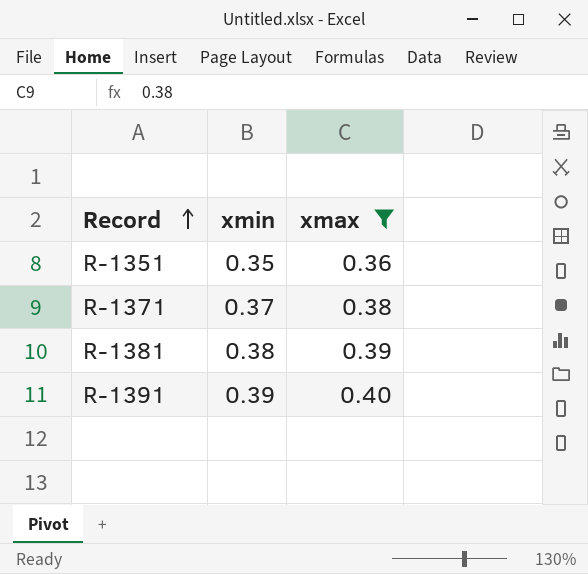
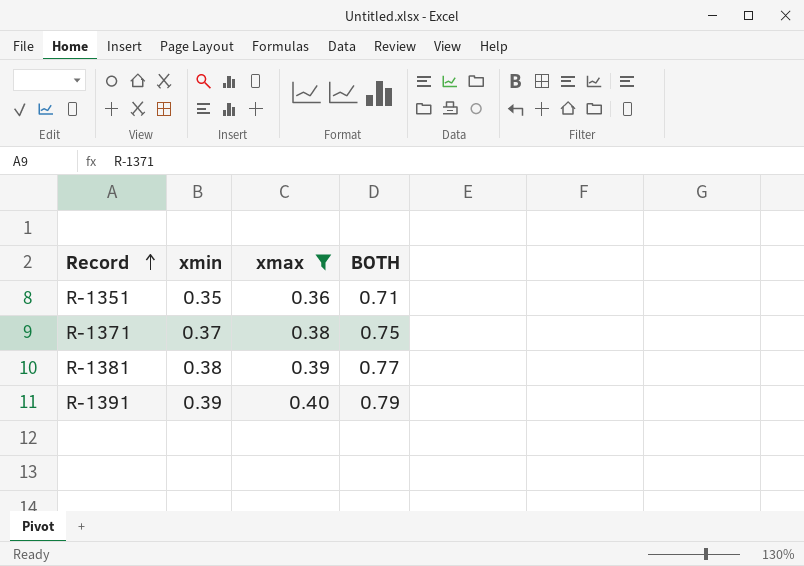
column BOTH | formula: none -> [xmin] + [xmax]

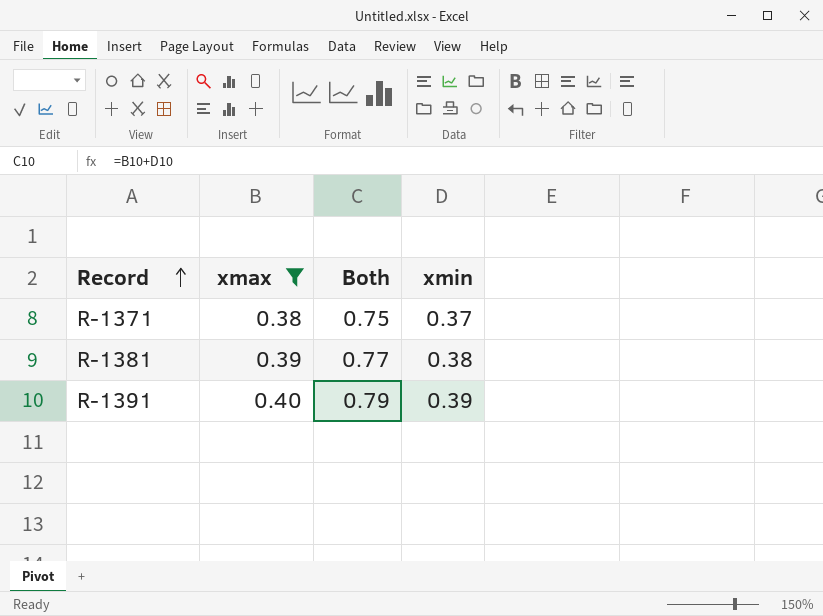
column name: BOTH -> Both
column xmin | position: 2 -> 4
row R-1351: 0.35 | 0.36 | 0.71 -> none

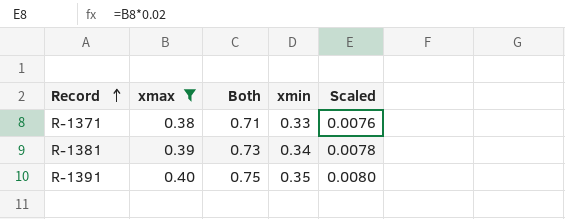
column Scaled | formula: none -> [xmax] * 0.02
R-1371 | Both: 0.75 -> 0.71
R-1371 | xmin: 0.37 -> 0.33
R-1381 | Both: 0.77 -> 0.73
R-1381 | xmin: 0.38 -> 0.34
R-1391 | Both: 0.79 -> 0.75
R-1391 | xmin: 0.39 -> 0.35

